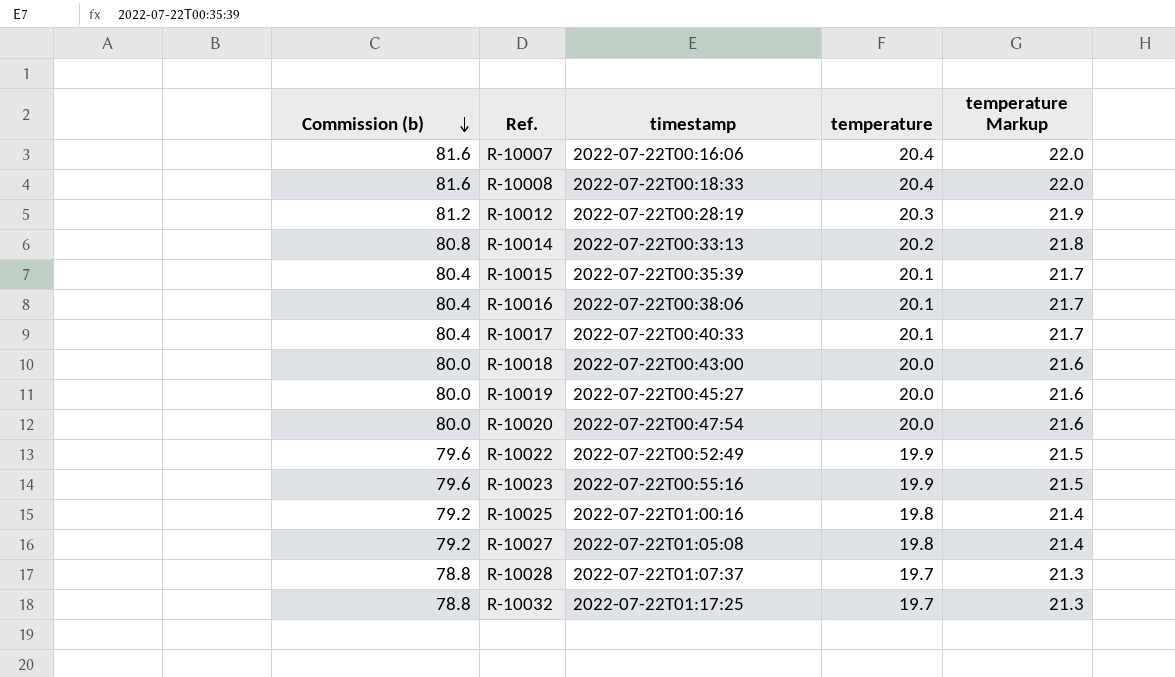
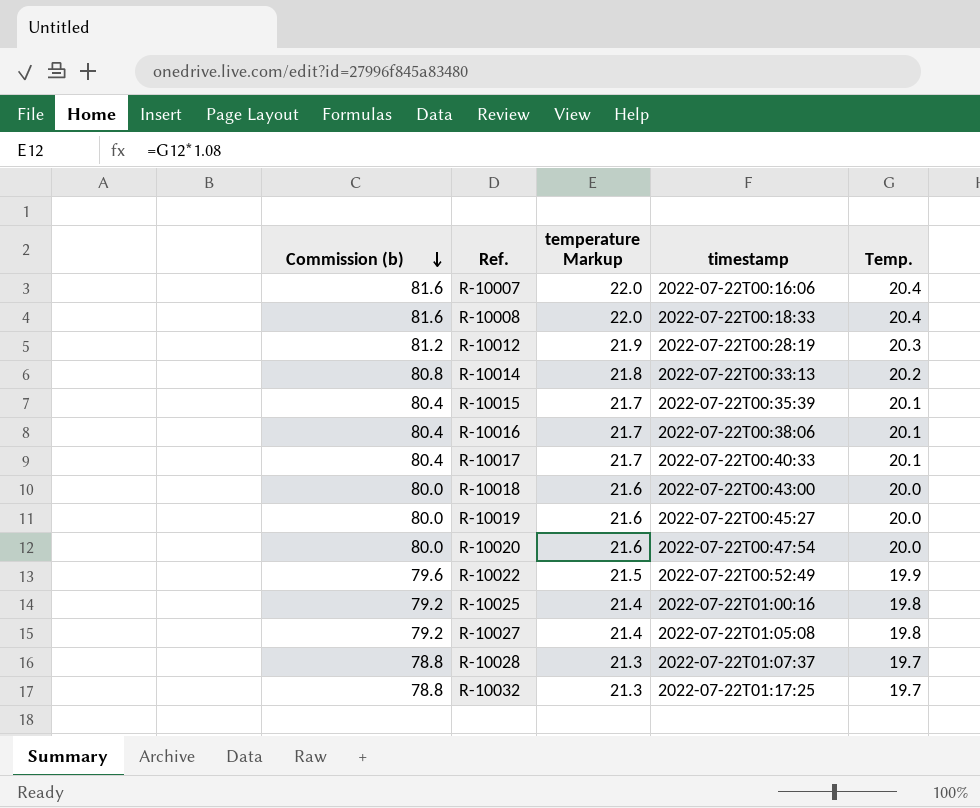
column temperature Markup | position: 5 -> 3
column name: temperature -> Temp.
row R-10023: 79.6 | 2022-07-22T00:55:16 | 19.9 | 21.5 -> none

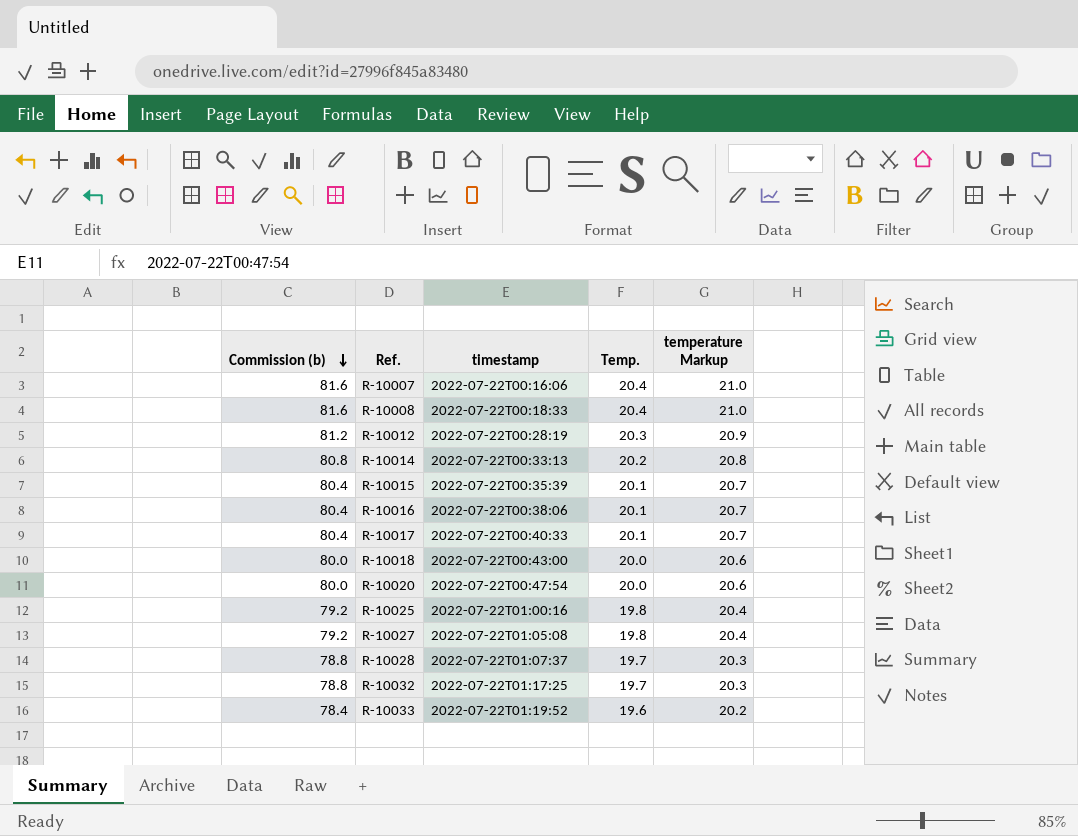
column temperature Markup | formula: [Temp.] * 1.08 -> [Temp.] * 1.03
column temperature Markup | position: 3 -> 5
row R-10019: 80.0 | 21.6 | 2022-07-22T00:45:27 | 20.0 -> none
row R-10022: 79.6 | 21.5 | 2022-07-22T00:52:49 | 19.9 -> none
row R-10033: none -> 78.4 | 2022-07-22T01:19:52 | 19.6 | 20.2

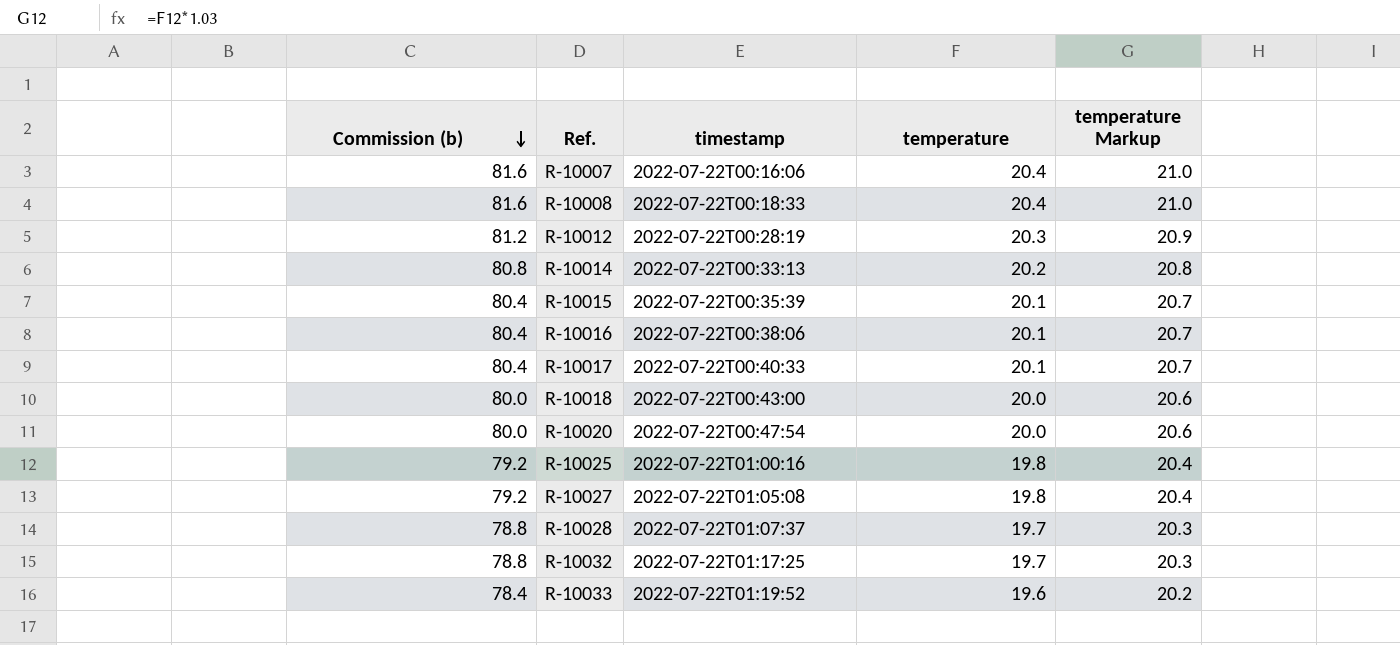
column name: Temp. -> temperature

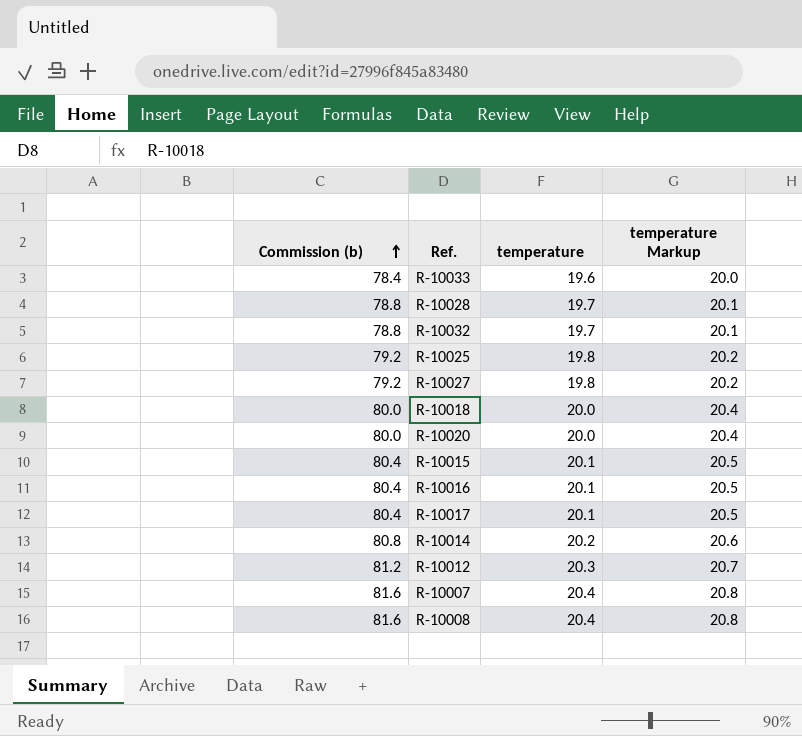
row order: Commission (b) descending -> Commission (b) ascending
column timestamp | position: 3 -> none
column temperature Markup | formula: [temperature] * 1.03 -> [temperature] * 1.02

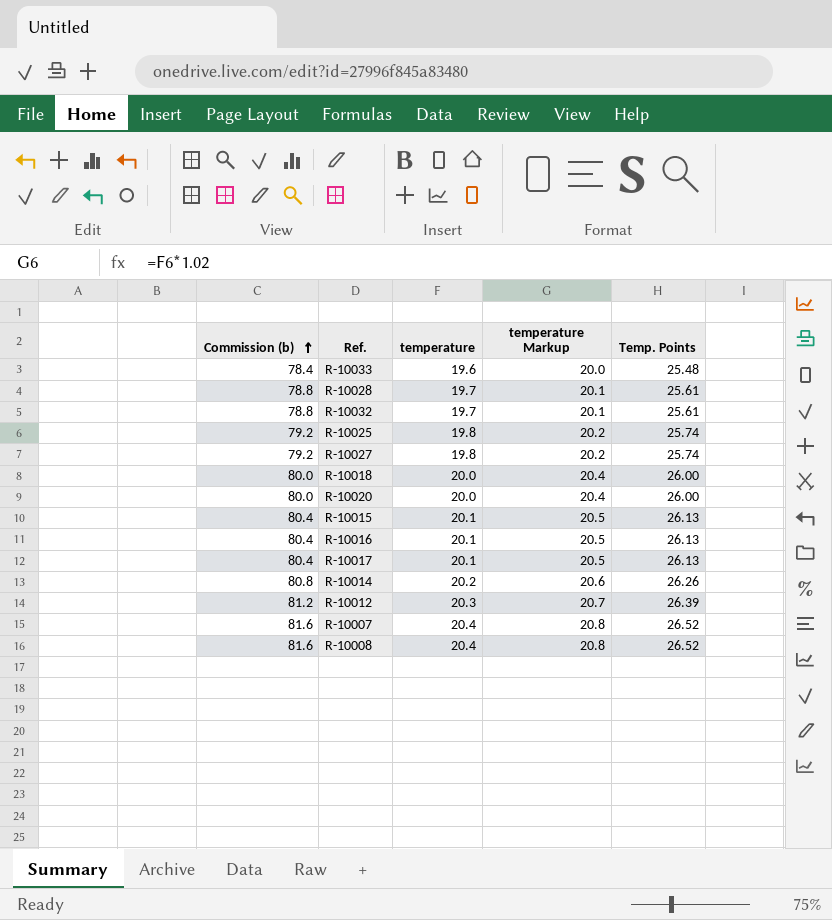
column Temp. Points | formula: none -> [temperature] * 1.3

